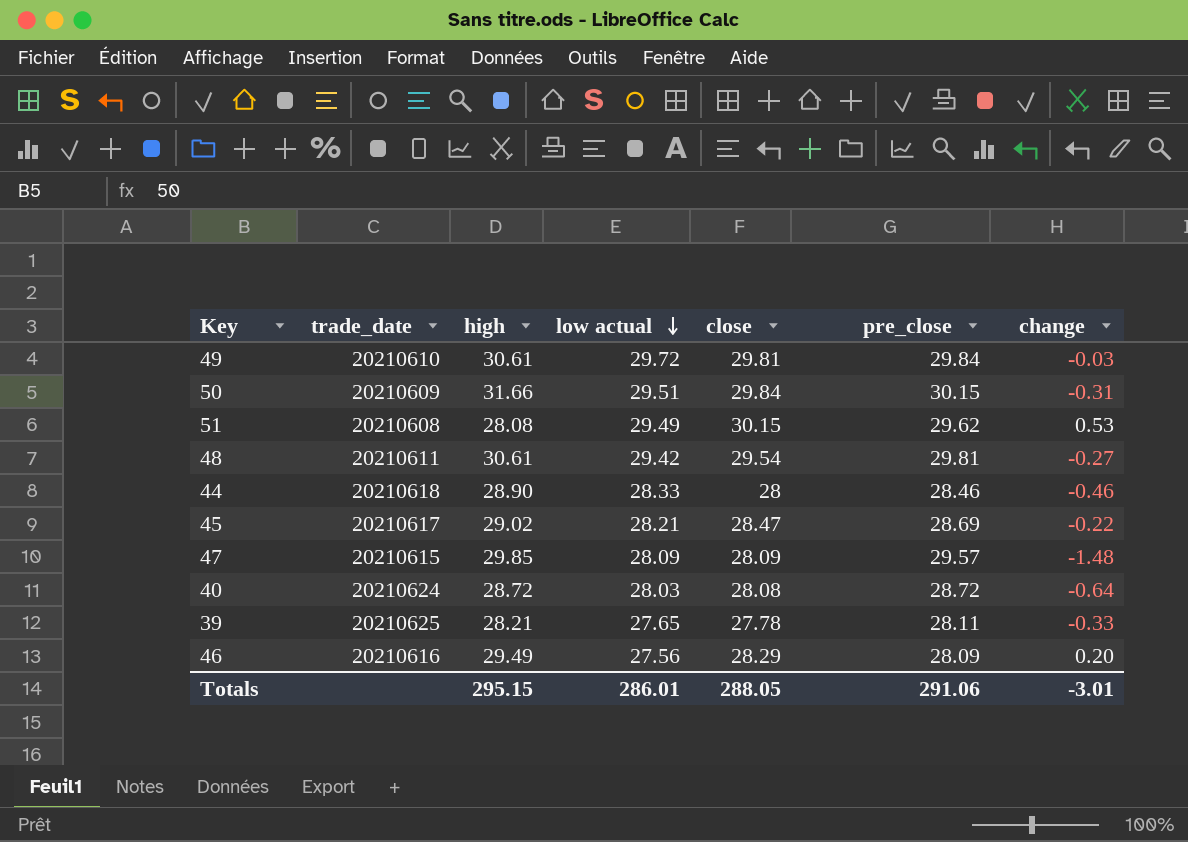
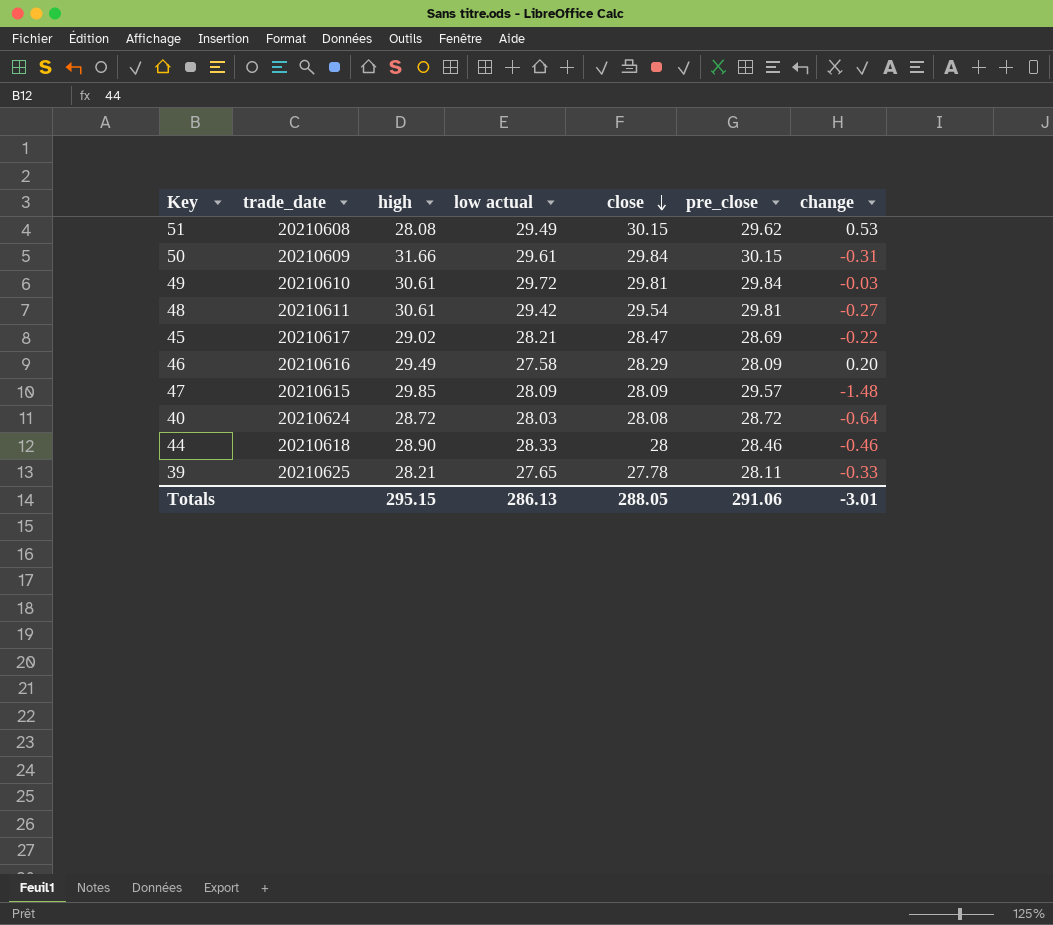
row order: low actual descending -> close descending
50 | low actual: 29.51 -> 29.61
46 | low actual: 27.56 -> 27.58
Totals | low actual: 286.01 -> 286.13

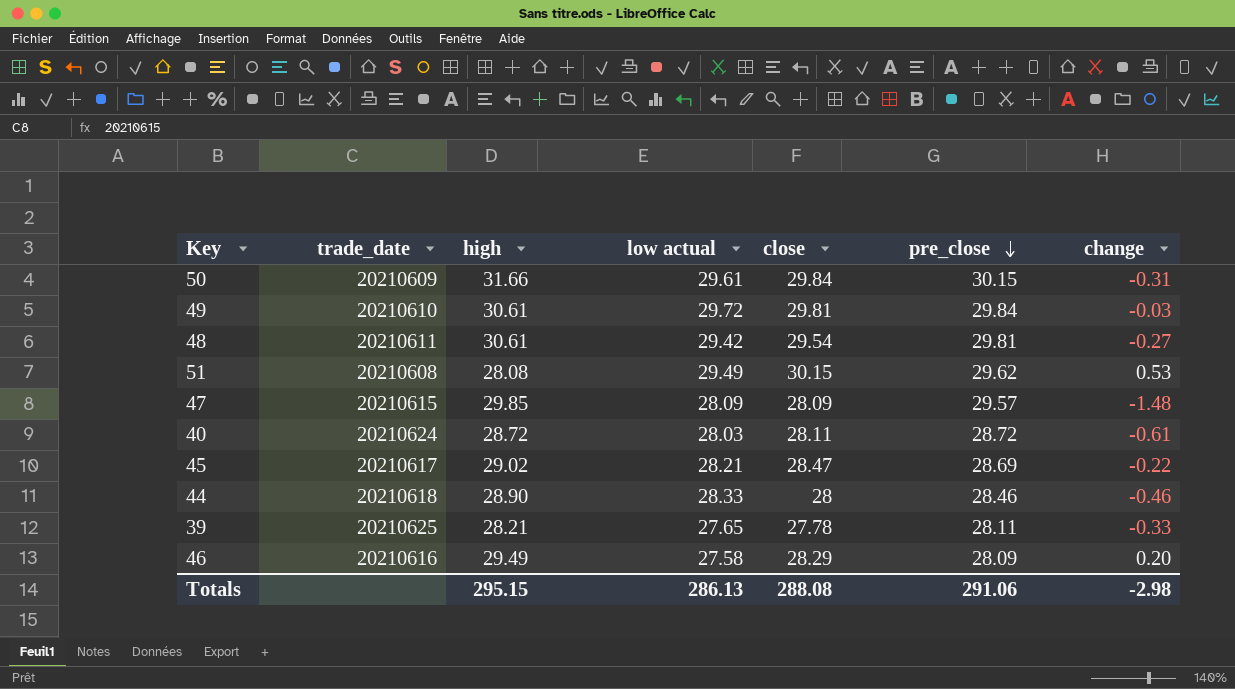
row order: close descending -> pre_close descending
40 | close: 28.08 -> 28.11
40 | change: -0.64 -> -0.61
Totals | close: 288.05 -> 288.08
Totals | change: -3.01 -> -2.98

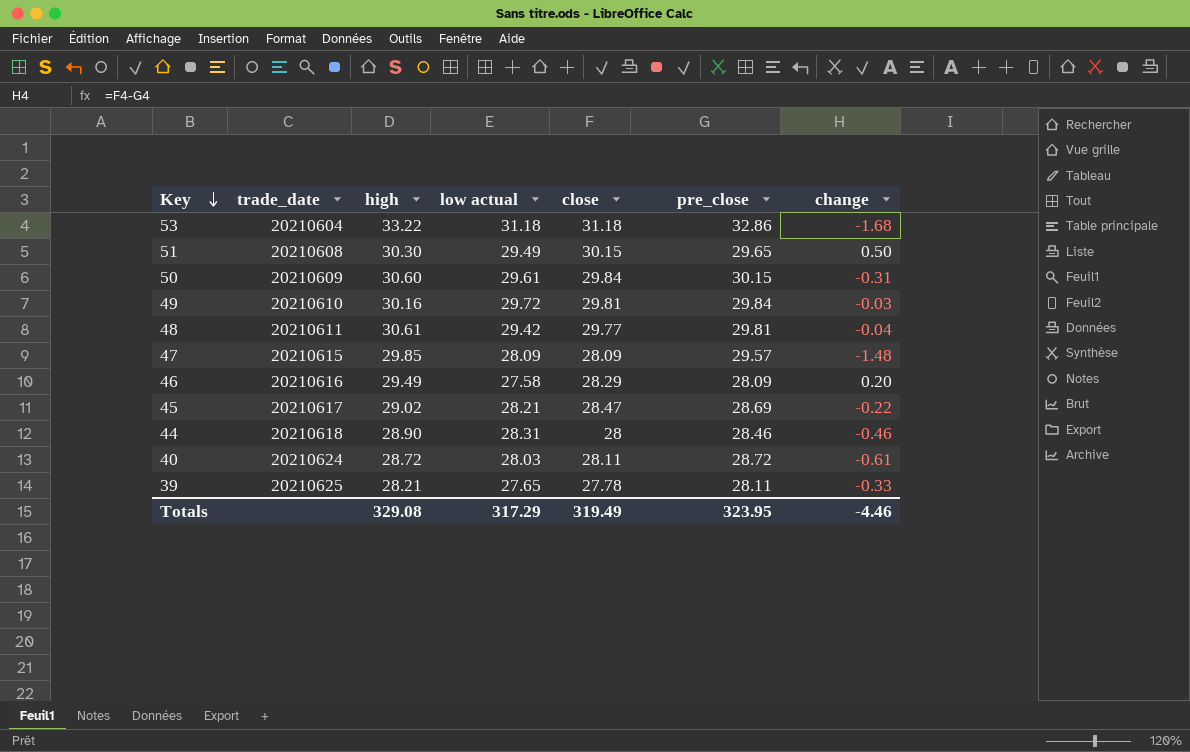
row order: pre_close descending -> Key descending
row 53: none -> 20210604 | 33.22 | 31.18 | 31.18 | 32.86 | -1.68
51 | high: 28.08 -> 30.30
51 | pre_close: 29.62 -> 29.65
51 | change: 0.53 -> 0.50
50 | high: 31.66 -> 30.60
49 | high: 30.61 -> 30.16
48 | close: 29.54 -> 29.77
48 | change: -0.27 -> -0.04
44 | low actual: 28.33 -> 28.31
Totals | high: 295.15 -> 329.08
Totals | low actual: 286.13 -> 317.29
Totals | close: 288.08 -> 319.49
Totals | pre_close: 291.06 -> 323.95
Totals | change: -2.98 -> -4.46

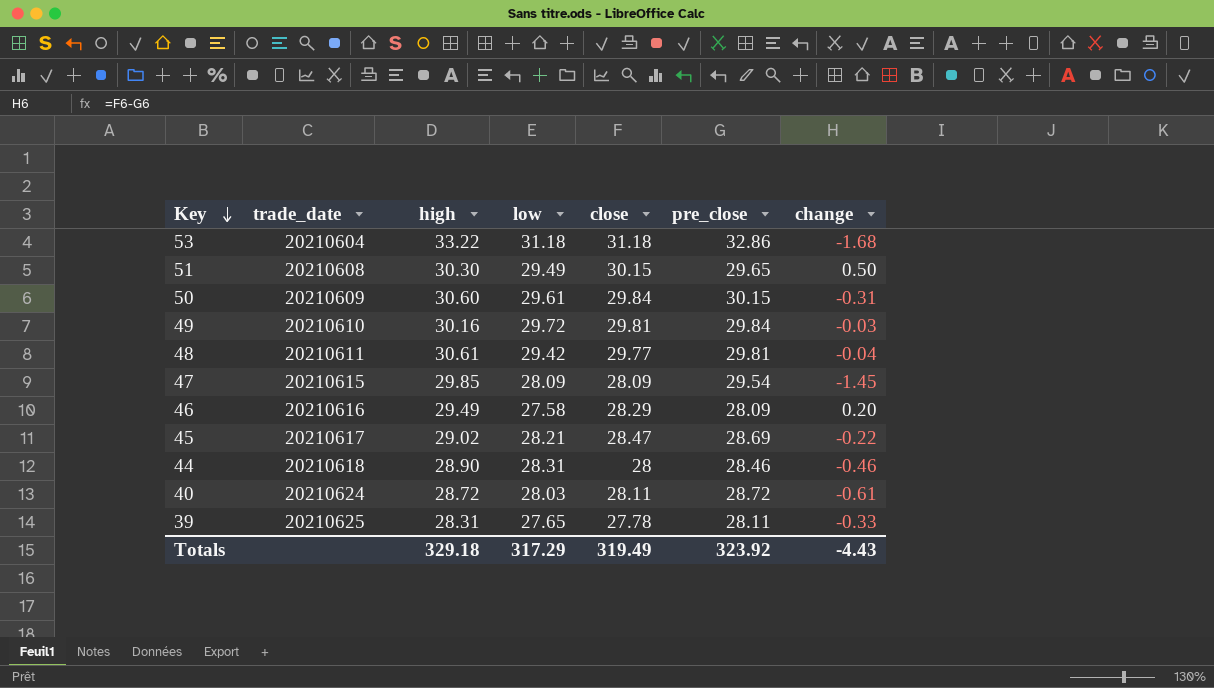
column name: low actual -> low
47 | pre_close: 29.57 -> 29.54
47 | change: -1.48 -> -1.45
39 | high: 28.21 -> 28.31
Totals | high: 329.08 -> 329.18
Totals | pre_close: 323.95 -> 323.92
Totals | change: -4.46 -> -4.43

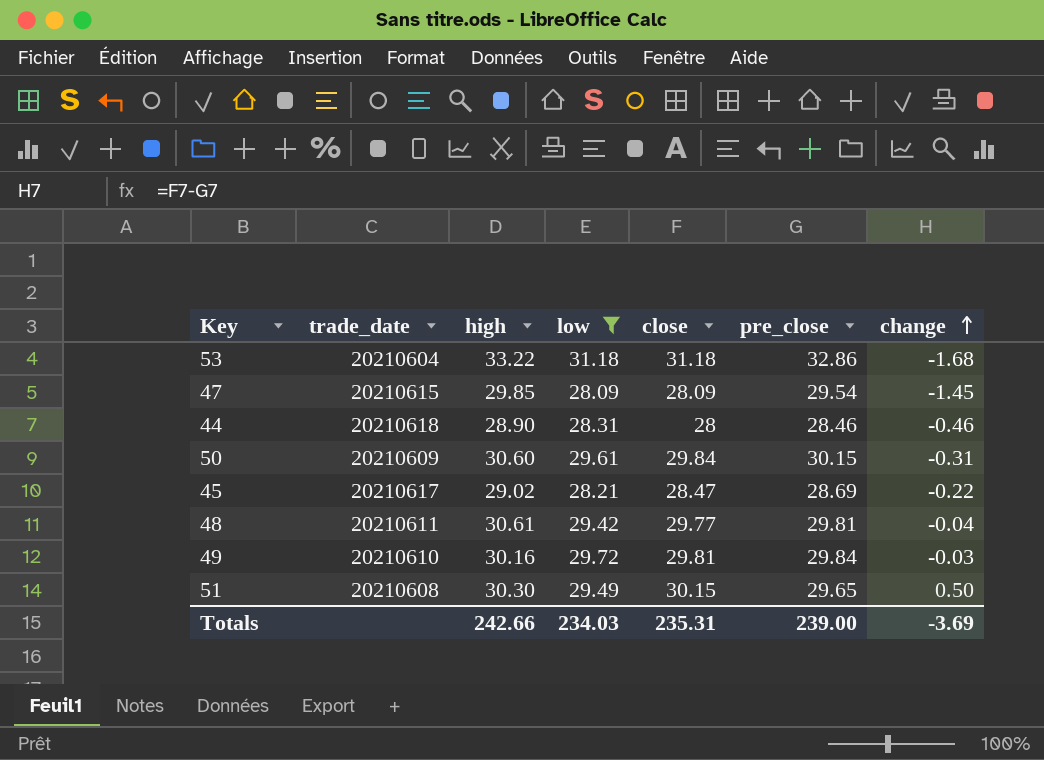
filter: none -> low >= 28.09
row order: Key descending -> change ascending
Totals | high: 329.18 -> 242.66
Totals | low: 317.29 -> 234.03
Totals | close: 319.49 -> 235.31
Totals | pre_close: 323.92 -> 239.00
Totals | change: -4.43 -> -3.69

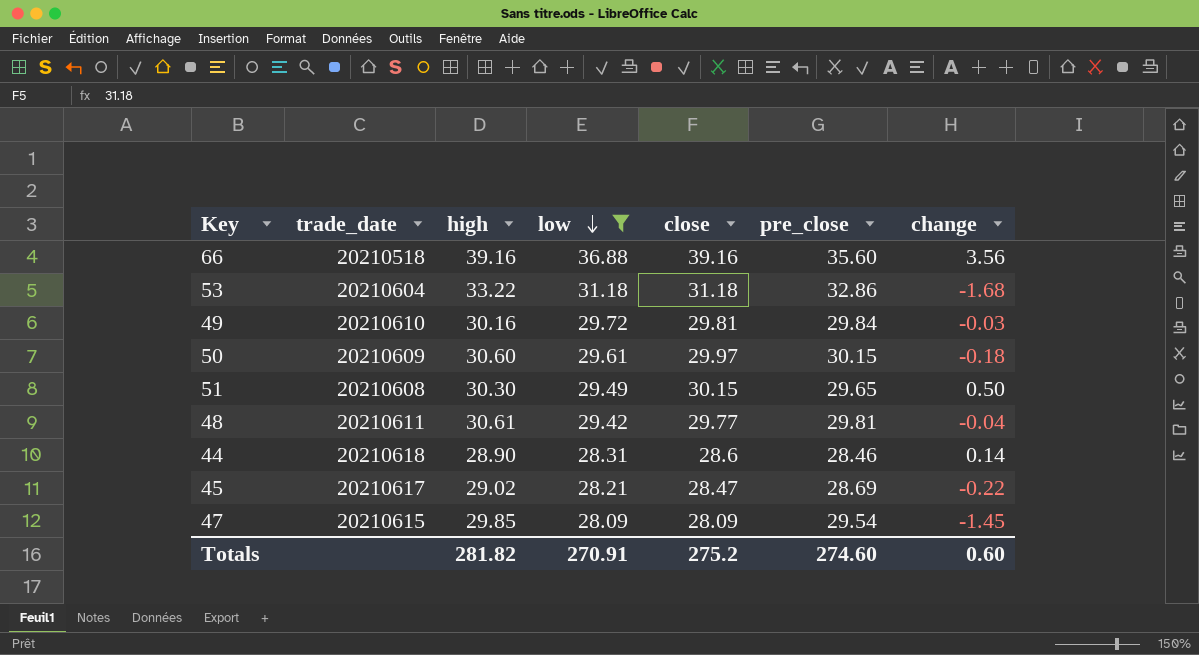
row order: change ascending -> low descending
row 66: none -> 20210518 | 39.16 | 36.88 | 39.16 | 35.60 | 3.56
50 | close: 29.84 -> 29.97
50 | change: -0.31 -> -0.18
44 | close: 28 -> 28.6
44 | change: -0.46 -> 0.14
Totals | high: 242.66 -> 281.82
Totals | low: 234.03 -> 270.91
Totals | close: 235.31 -> 275.2
Totals | pre_close: 239.00 -> 274.60
Totals | change: -3.69 -> 0.60

